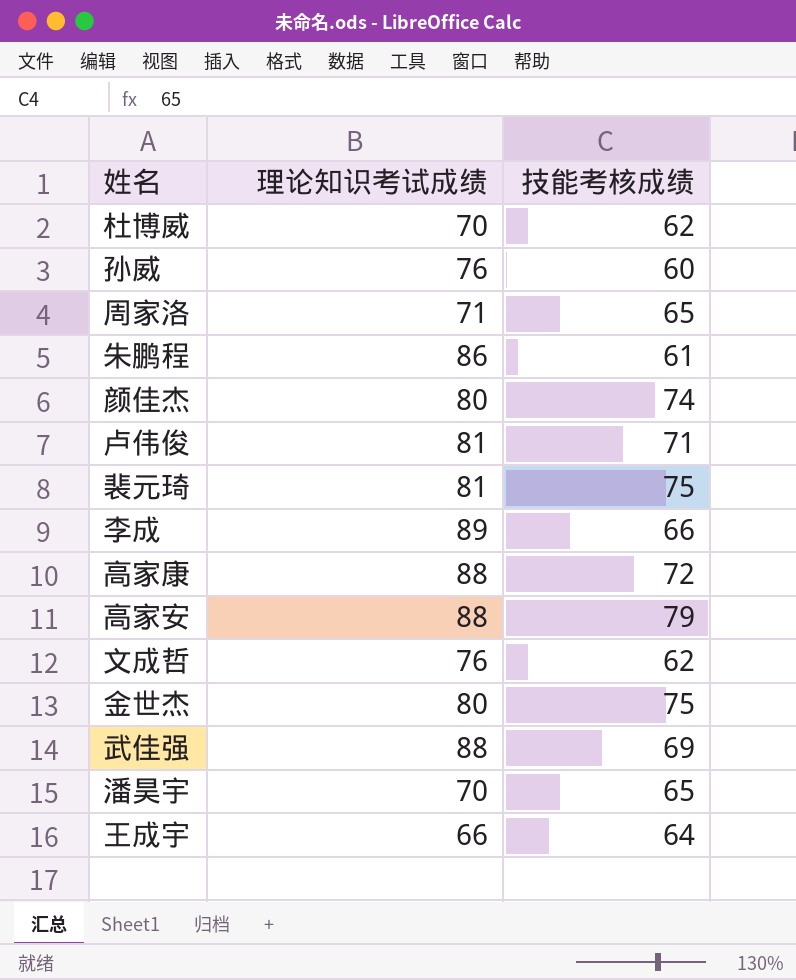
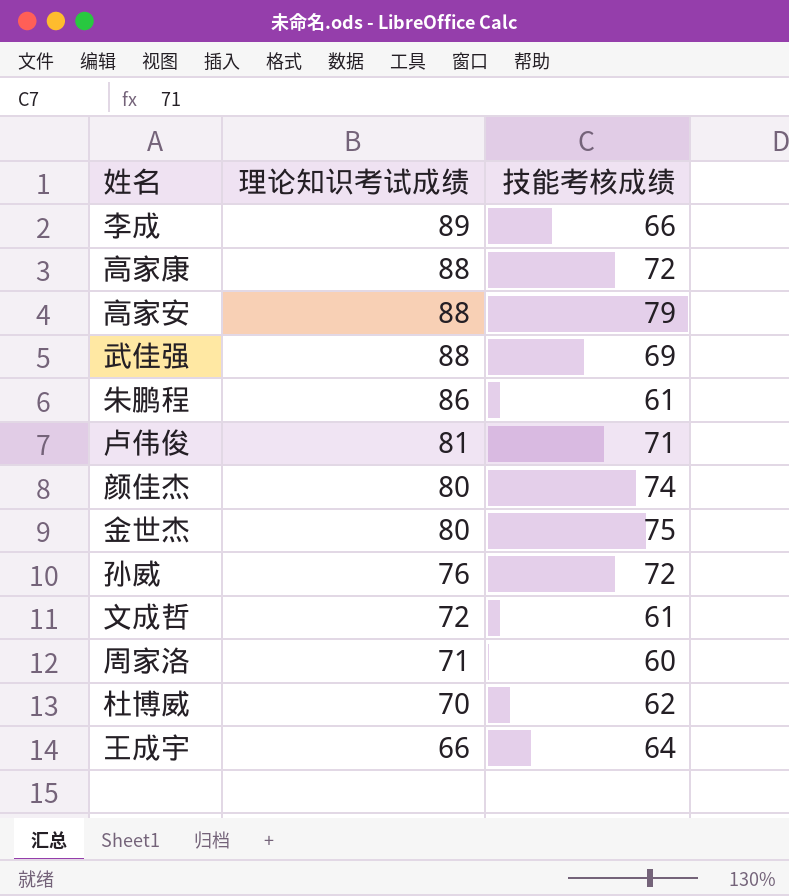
row order: none -> 理论知识考试成绩 descending
row 裴元琦: 81 | 75 -> none
row 潘昊宇: 70 | 65 -> none
孙威 | 技能考核成绩: 60 -> 72
文成哲 | 理论知识考试成绩: 76 -> 72
文成哲 | 技能考核成绩: 62 -> 61
周家洛 | 技能考核成绩: 65 -> 60

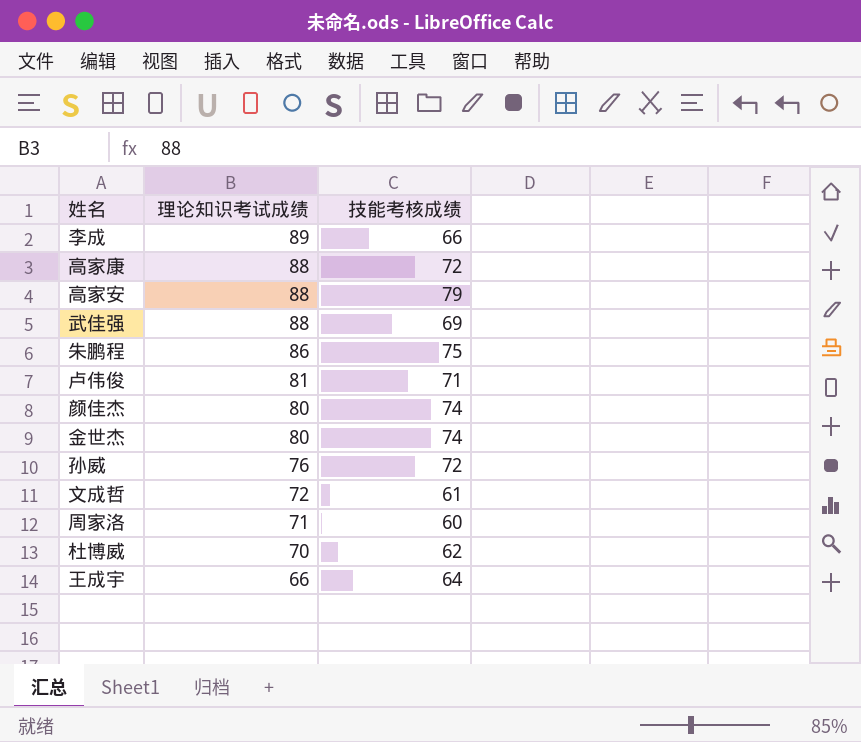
朱鹏程 | 技能考核成绩: 61 -> 75
金世杰 | 技能考核成绩: 75 -> 74

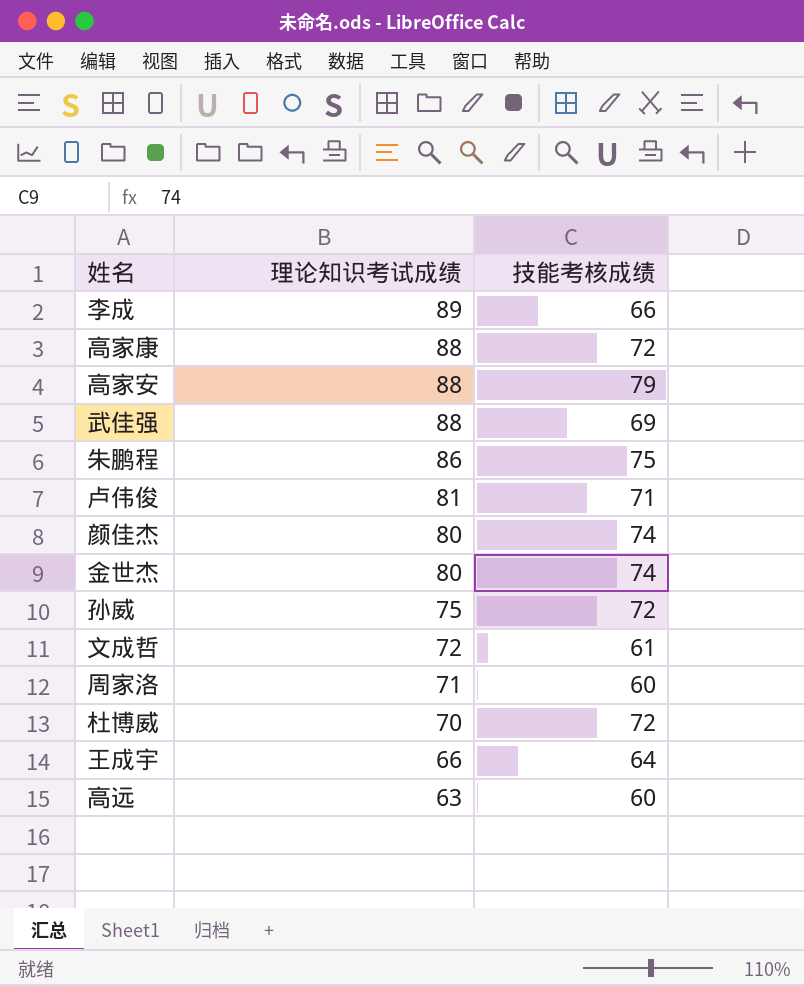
孙威 | 理论知识考试成绩: 76 -> 75
杜博威 | 技能考核成绩: 62 -> 72
row 高远: none -> 63 | 60

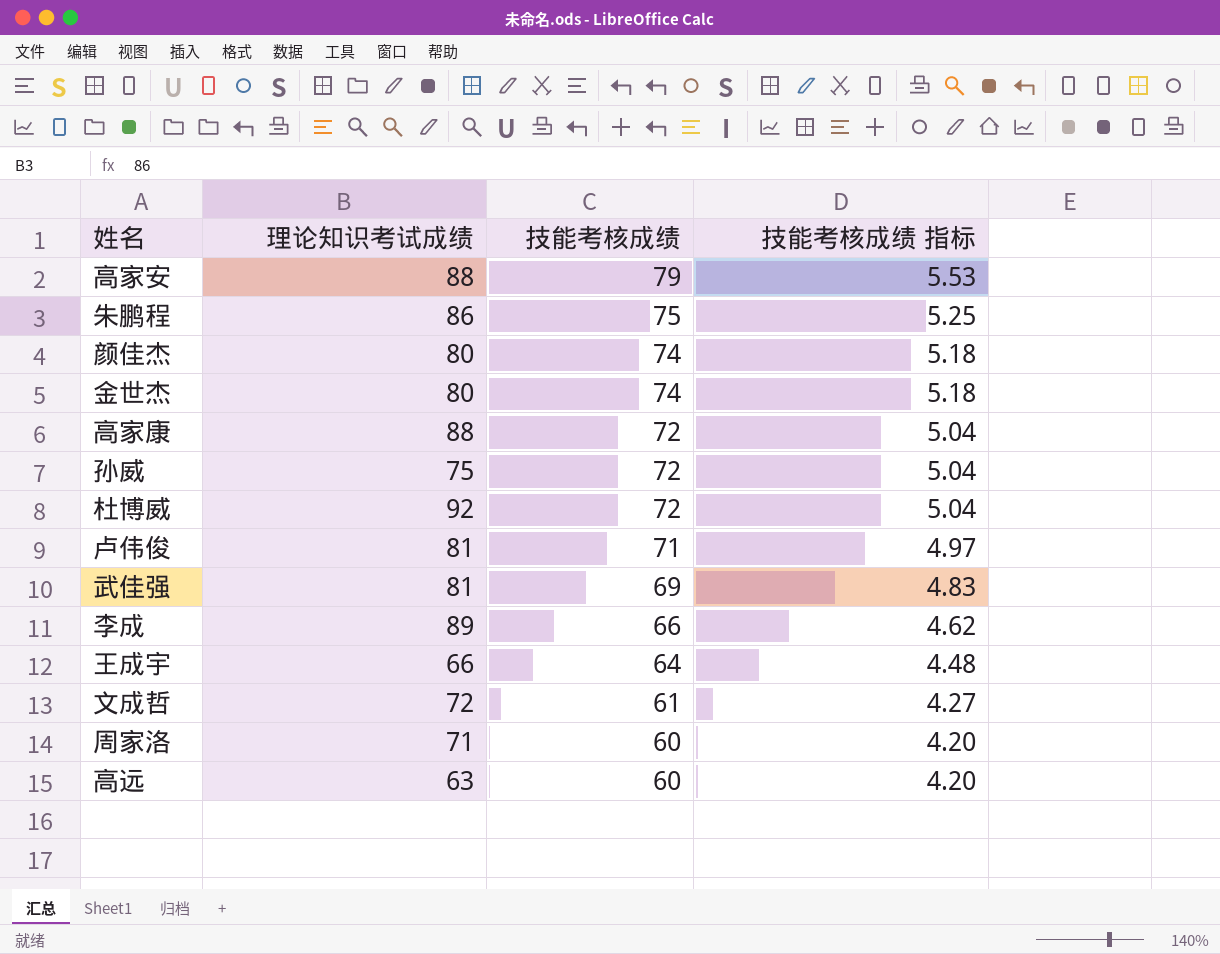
row order: 理论知识考试成绩 descending -> 技能考核成绩 descending
column 技能考核成绩 指标 | formula: none -> [技能考核成绩] * 0.07
杜博威 | 理论知识考试成绩: 70 -> 92
武佳强 | 理论知识考试成绩: 88 -> 81

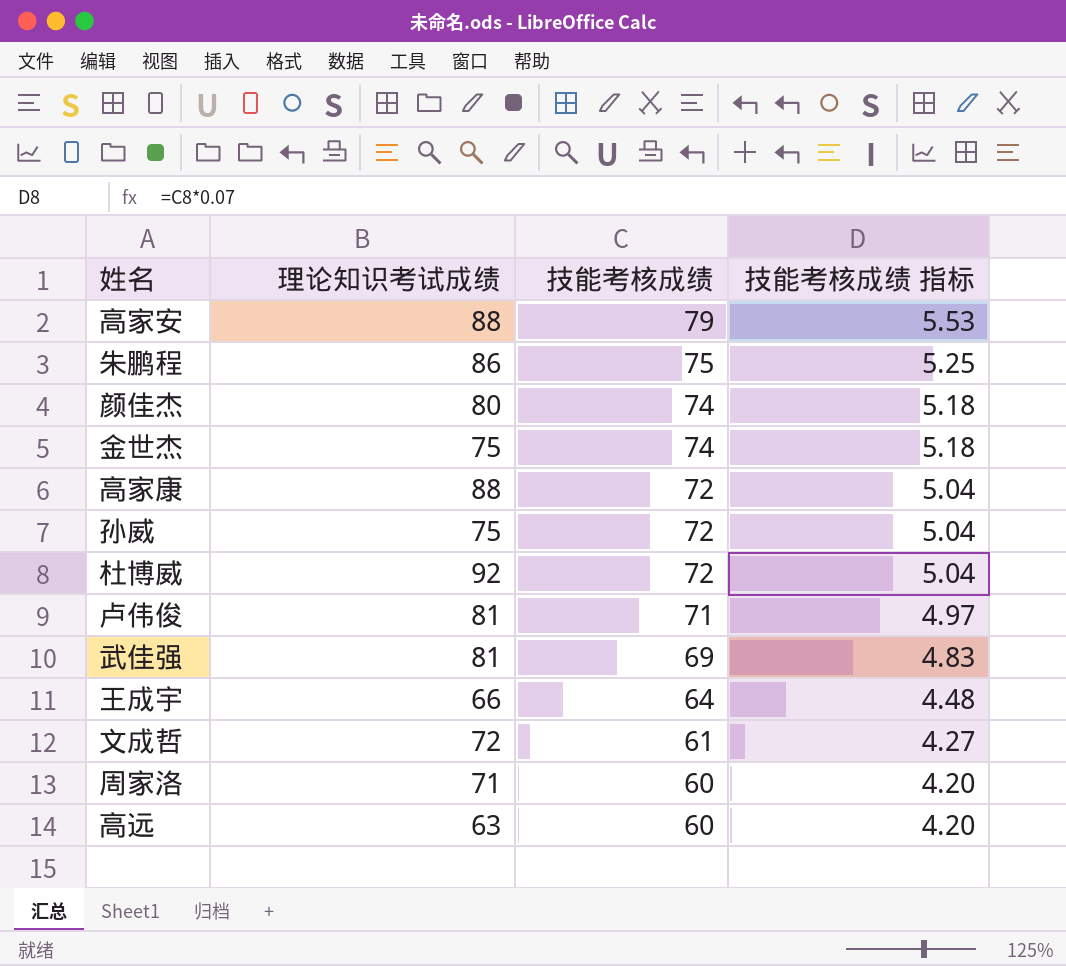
row 李成: 89 | 66 | 4.62 -> none
金世杰 | 理论知识考试成绩: 80 -> 75

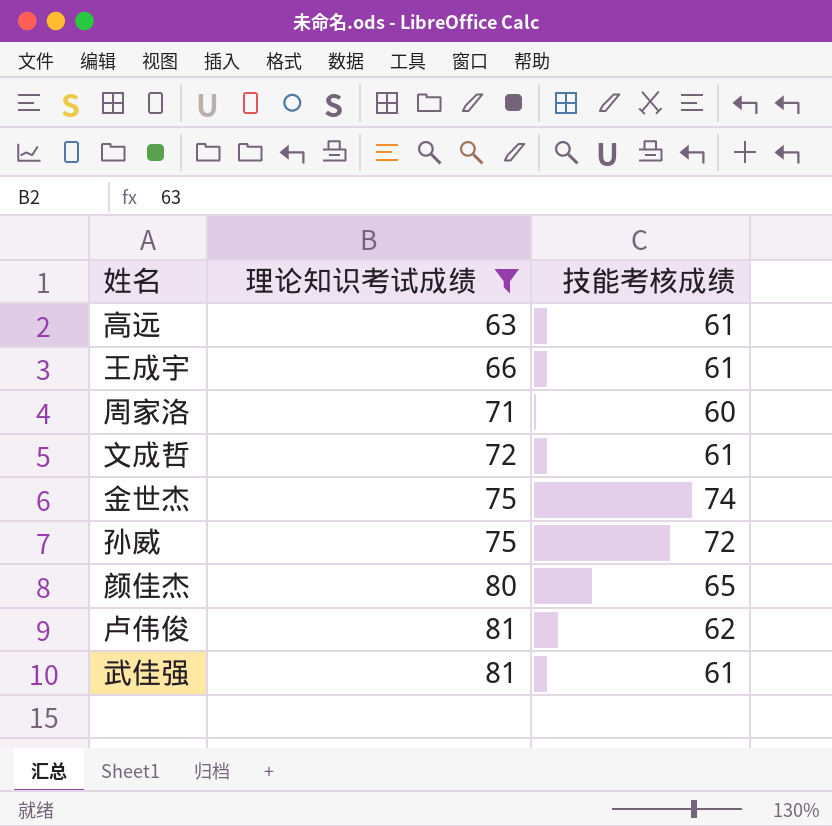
filter: none -> 理论知识考试成绩 <= 81
row order: 技能考核成绩 descending -> 理论知识考试成绩 ascending
column 技能考核成绩 指标 | formula: [技能考核成绩] * 0.07 -> none
高远 | 技能考核成绩: 60 -> 61
王成宇 | 技能考核成绩: 64 -> 61
颜佳杰 | 技能考核成绩: 74 -> 65
卢伟俊 | 技能考核成绩: 71 -> 62
武佳强 | 技能考核成绩: 69 -> 61

